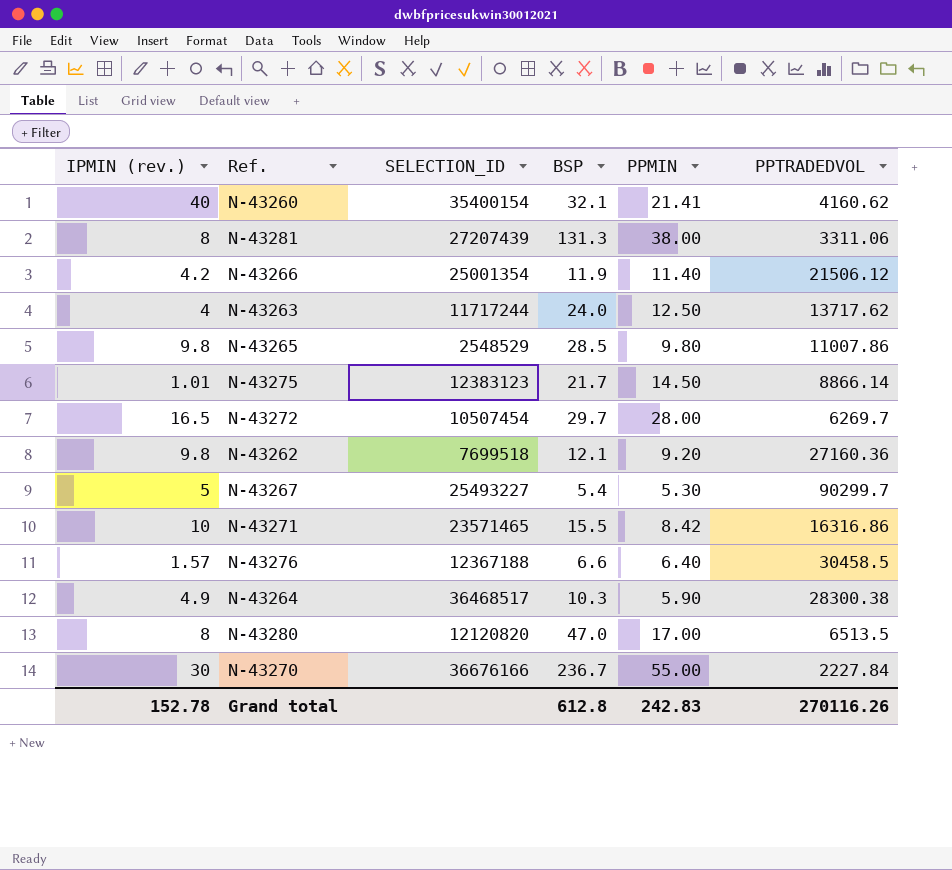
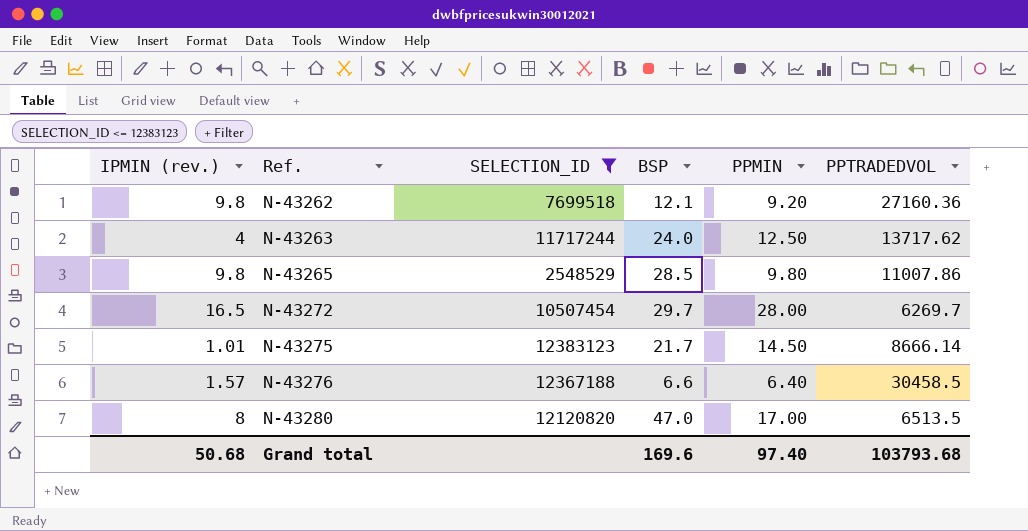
filter: none -> SELECTION_ID <= 12383123
row order: none -> Ref. ascending
N-43275 | PPTRADEDVOL: 8866.14 -> 8666.14
Grand total | IPMIN (rev.): 152.78 -> 50.68
Grand total | BSP: 612.8 -> 169.6
Grand total | PPMIN: 242.83 -> 97.40
Grand total | PPTRADEDVOL: 270116.26 -> 103793.68

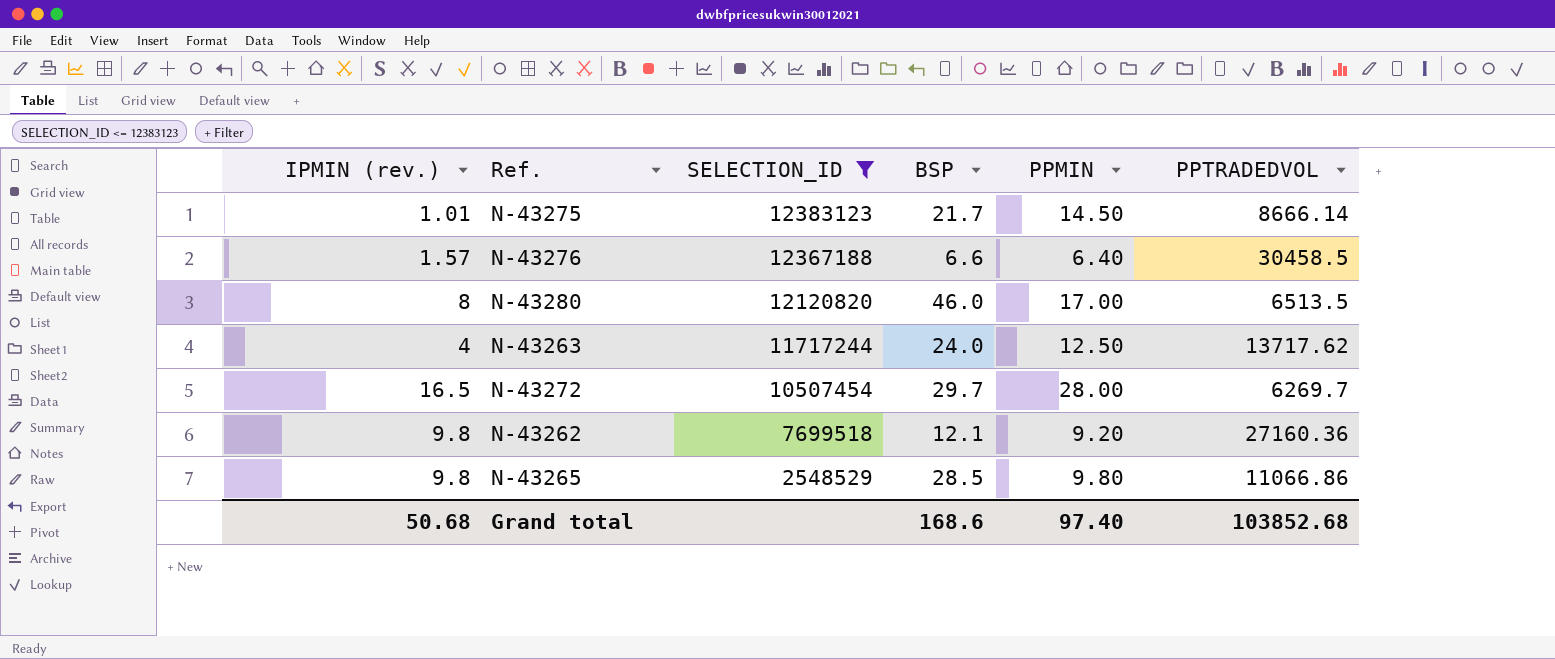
row order: Ref. ascending -> SELECTION_ID descending
N-43280 | BSP: 47.0 -> 46.0
N-43265 | PPTRADEDVOL: 11007.86 -> 11066.86
Grand total | BSP: 169.6 -> 168.6
Grand total | PPTRADEDVOL: 103793.68 -> 103852.68

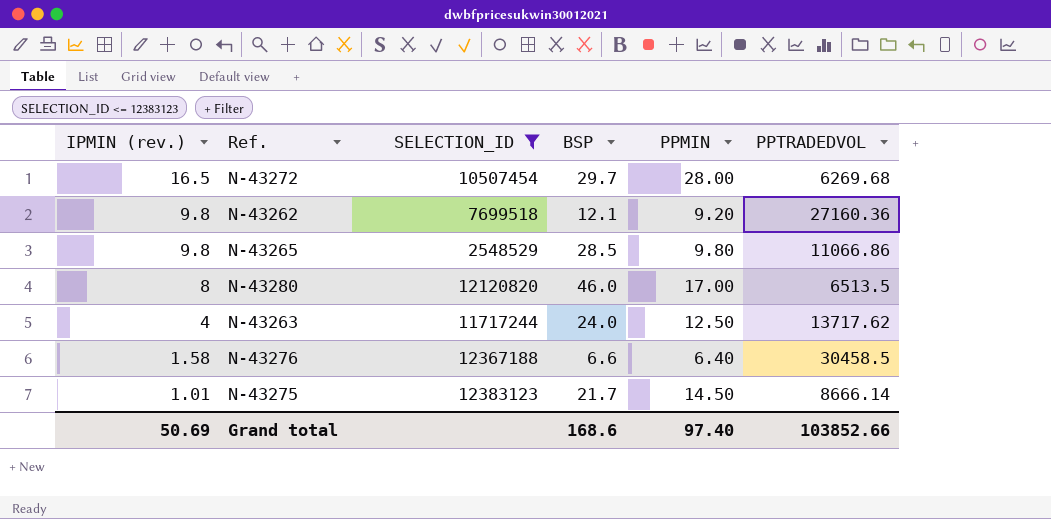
row order: SELECTION_ID descending -> IPMIN (rev.) descending
N-43272 | PPTRADEDVOL: 6269.7 -> 6269.68
N-43276 | IPMIN (rev.): 1.57 -> 1.58
Grand total | IPMIN (rev.): 50.68 -> 50.69
Grand total | PPTRADEDVOL: 103852.68 -> 103852.66

